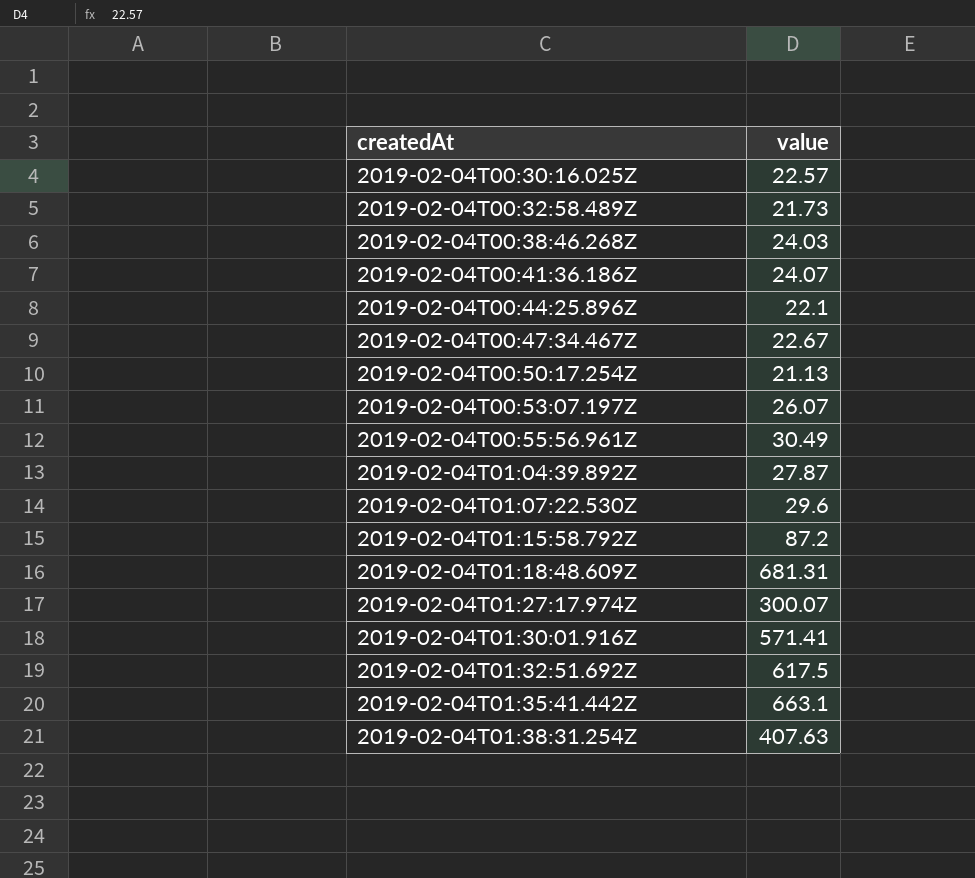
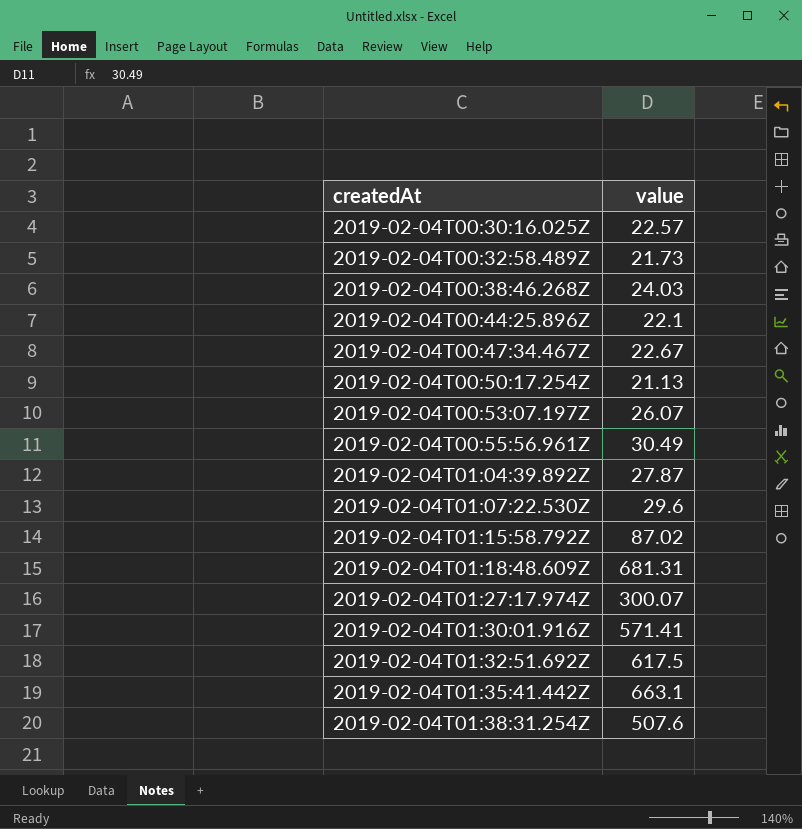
row 2019-02-04T00:41:36.186Z: 24.07 -> none
2019-02-04T01:15:58.792Z | value: 87.2 -> 87.02
2019-02-04T01:38:31.254Z | value: 407.63 -> 507.6

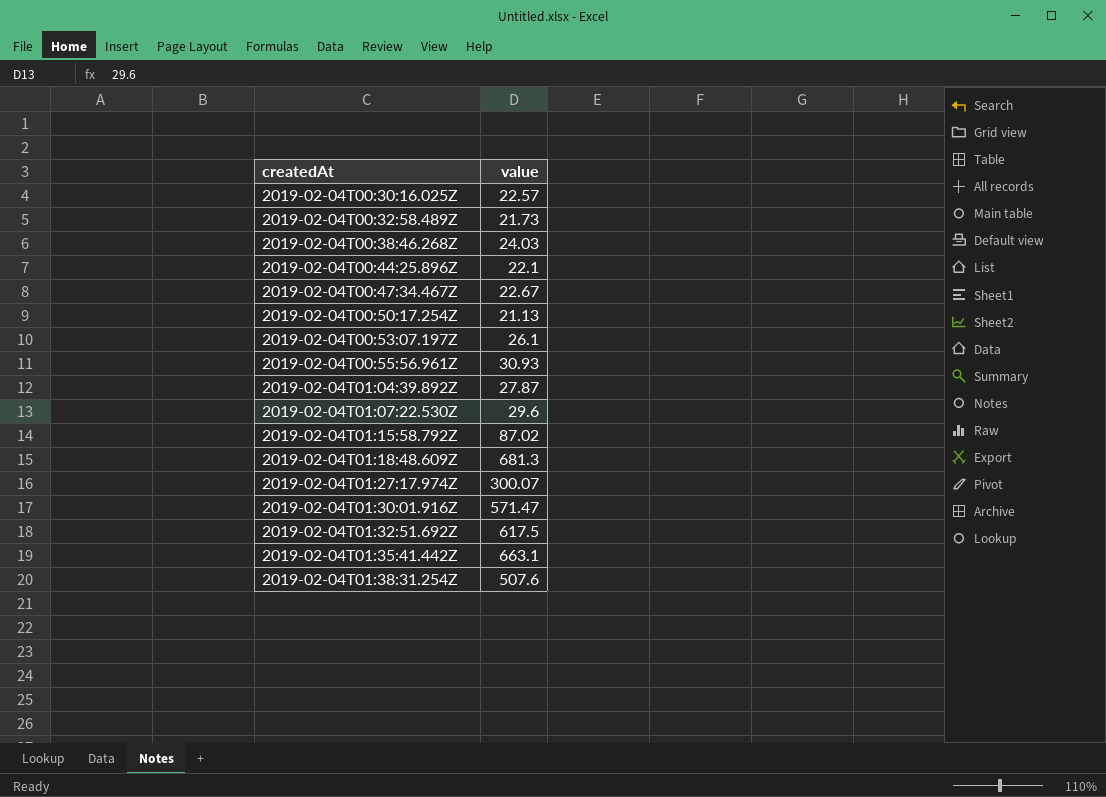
2019-02-04T00:53:07.197Z | value: 26.07 -> 26.1
2019-02-04T00:55:56.961Z | value: 30.49 -> 30.93
2019-02-04T01:18:48.609Z | value: 681.31 -> 681.3
2019-02-04T01:30:01.916Z | value: 571.41 -> 571.47

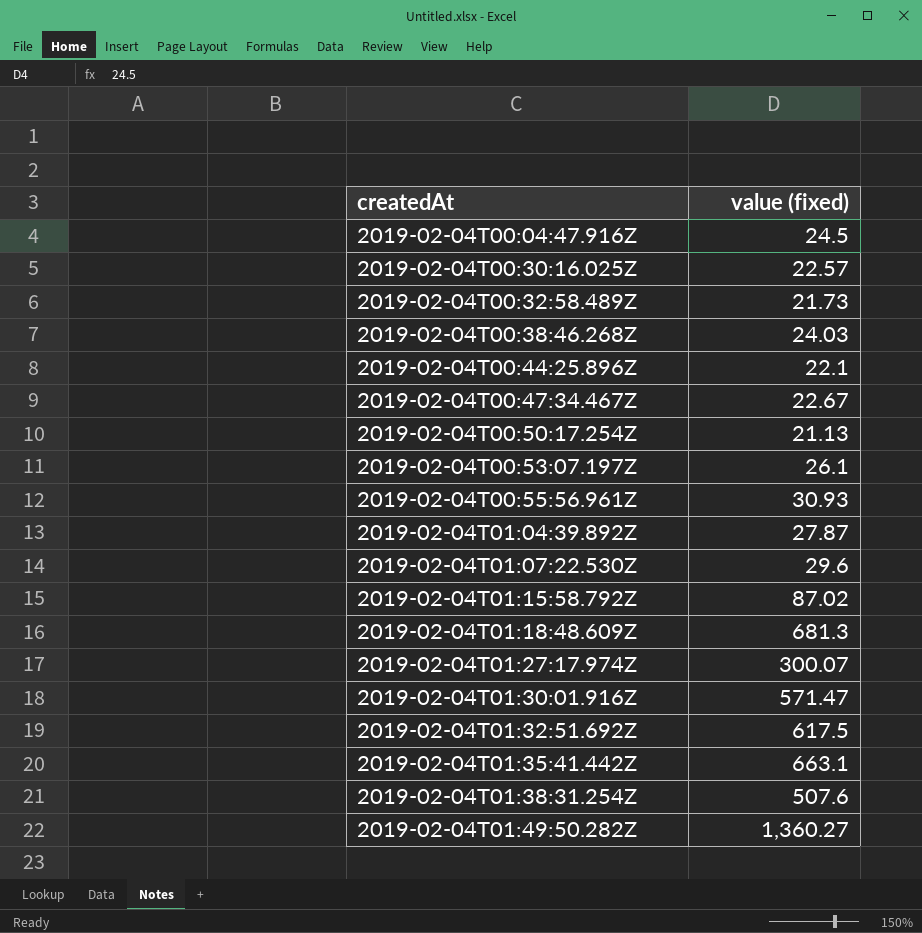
column name: value -> value (fixed)
row 2019-02-04T00:04:47.916Z: none -> 24.5
row 2019-02-04T01:49:50.282Z: none -> 1,360.27

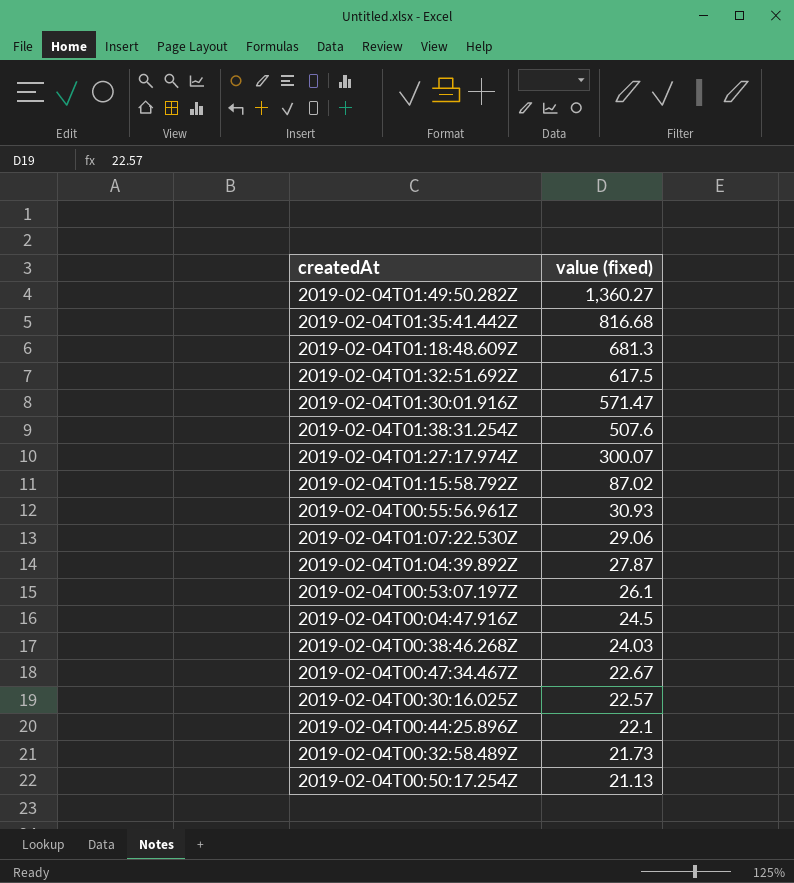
row order: createdAt ascending -> value (fixed) descending
2019-02-04T01:35:41.442Z | value (fixed): 663.1 -> 816.68
2019-02-04T01:07:22.530Z | value (fixed): 29.6 -> 29.06

